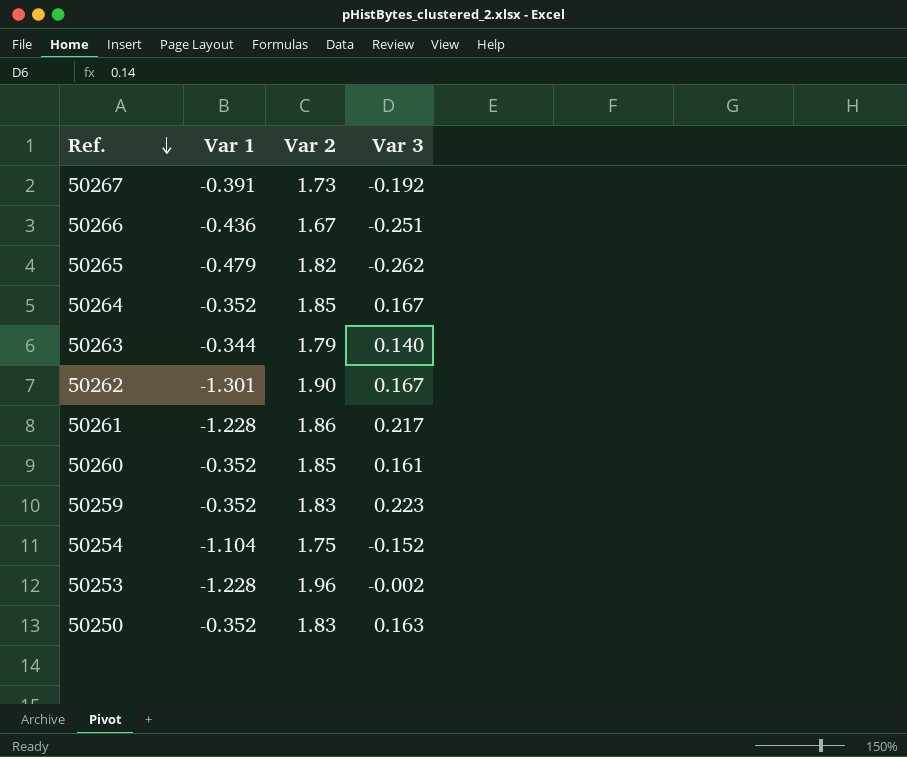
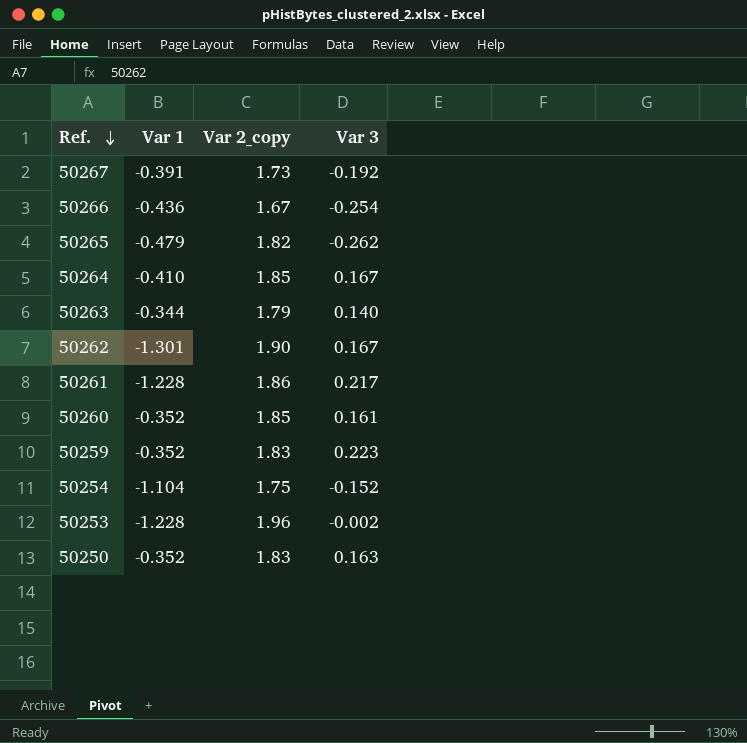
column name: Var 2 -> Var 2_copy
50266 | Var 3: -0.251 -> -0.254
50264 | Var 1: -0.352 -> -0.410

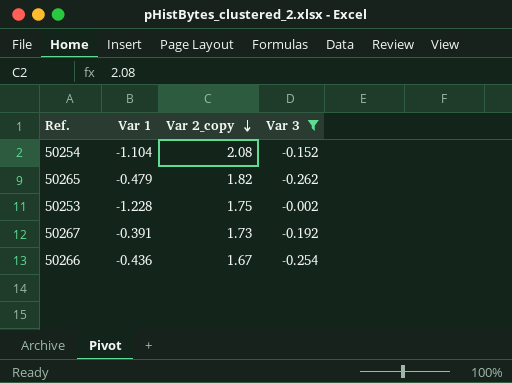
filter: none -> Var 3 <= -0.002
row order: Ref. descending -> Var 2_copy descending
50254 | Var 2_copy: 1.75 -> 2.08
50253 | Var 2_copy: 1.96 -> 1.75

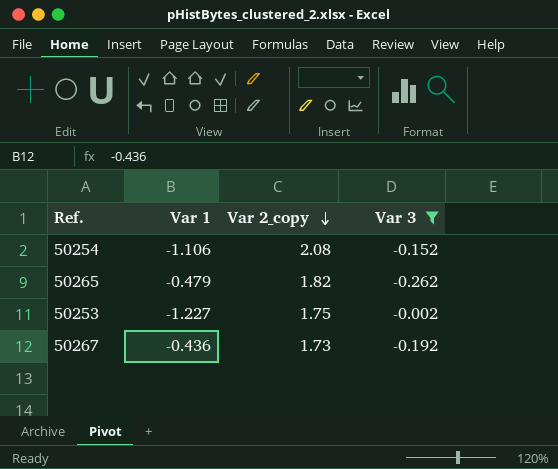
row 50266: -0.436 | 1.67 | -0.254 -> none
50254 | Var 1: -1.104 -> -1.106
50253 | Var 1: -1.228 -> -1.227
50267 | Var 1: -0.391 -> -0.436

